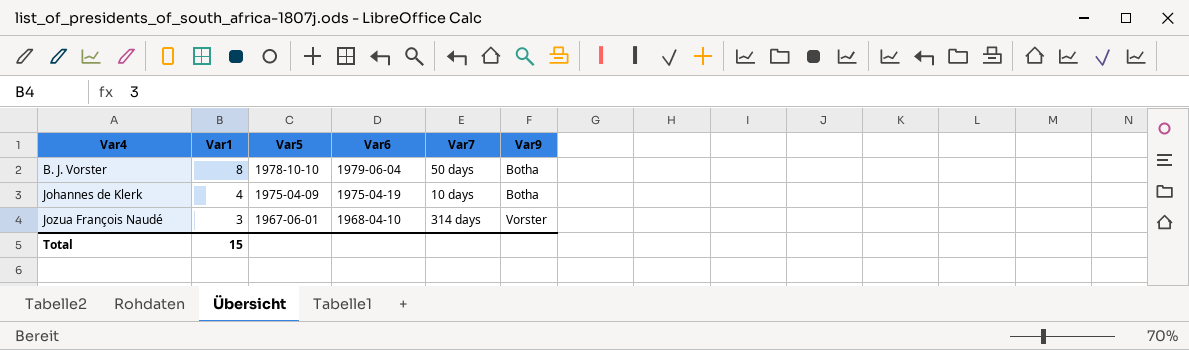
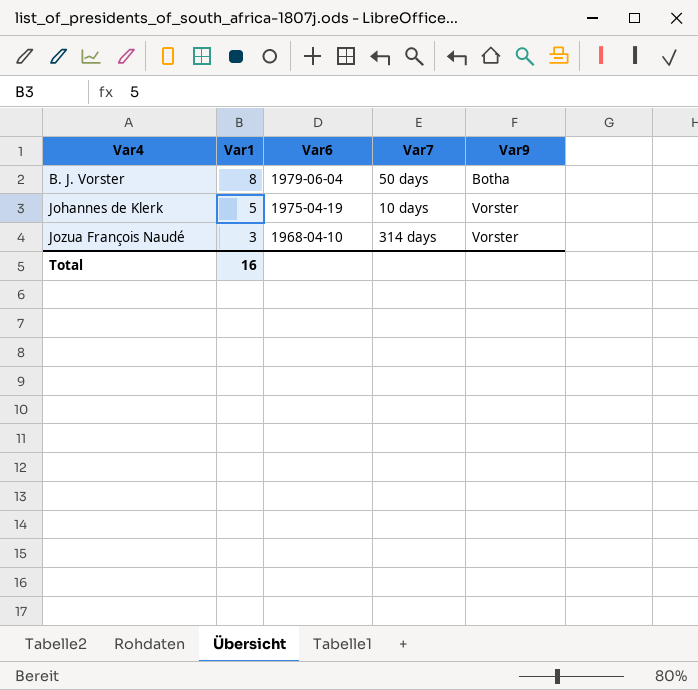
column Var5 | position: 3 -> none
Johannes de Klerk | Var1: 4 -> 5
Johannes de Klerk | Var9: Botha -> Vorster
Total | Var1: 15 -> 16

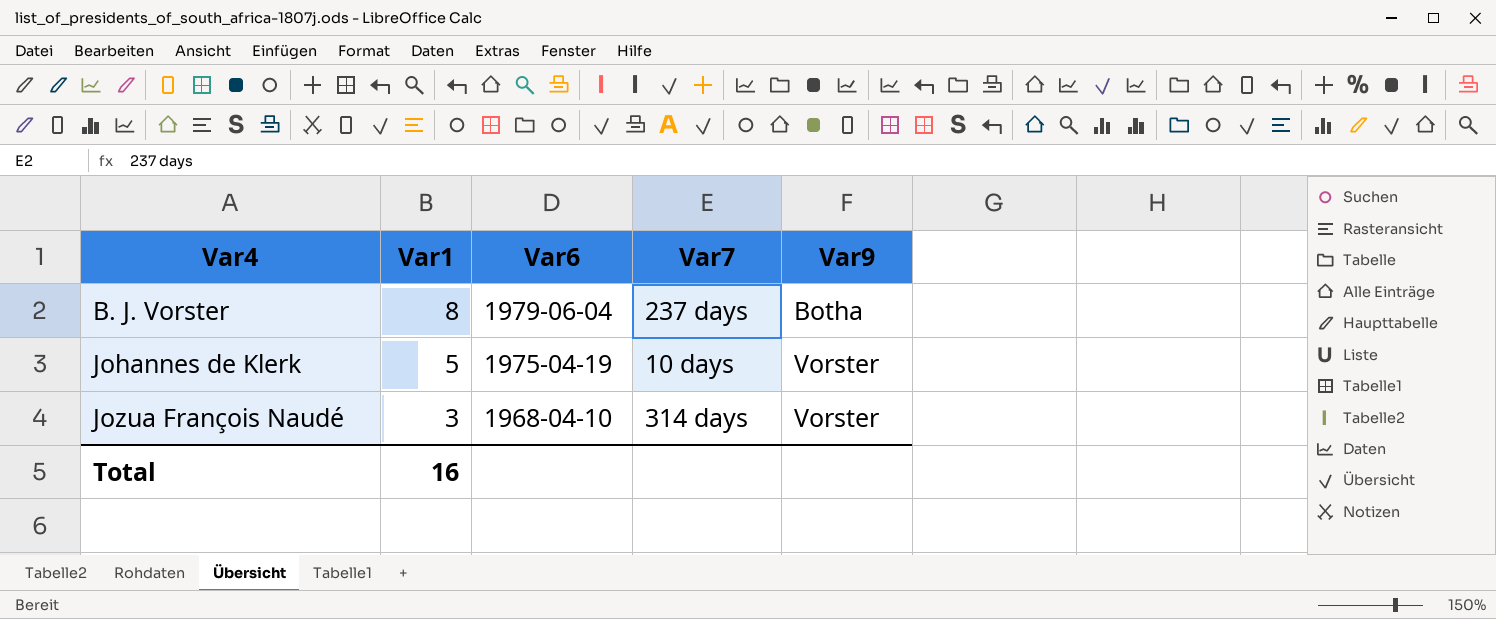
B. J. Vorster | Var7: 50 days -> 237 days

